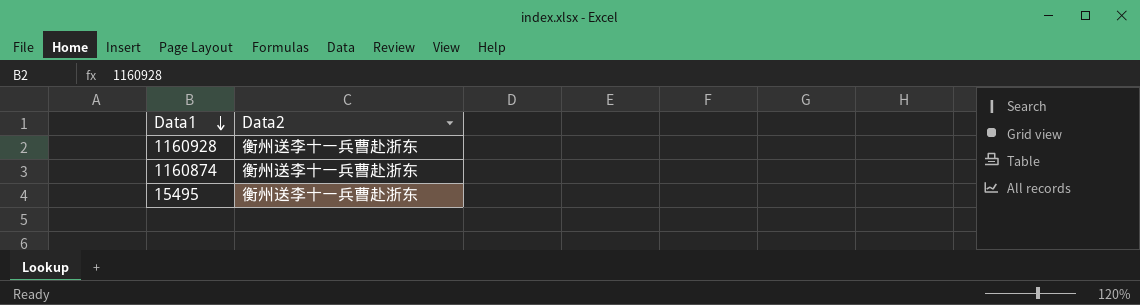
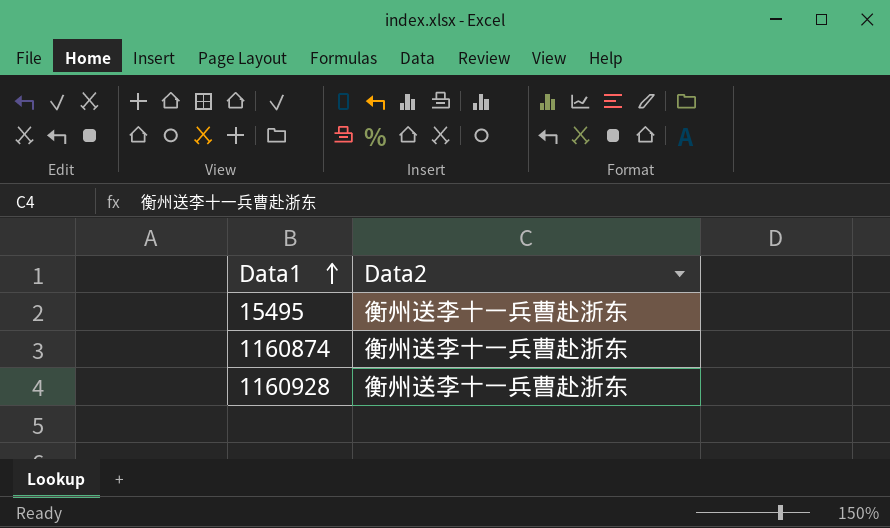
row order: Data1 descending -> Data1 ascending

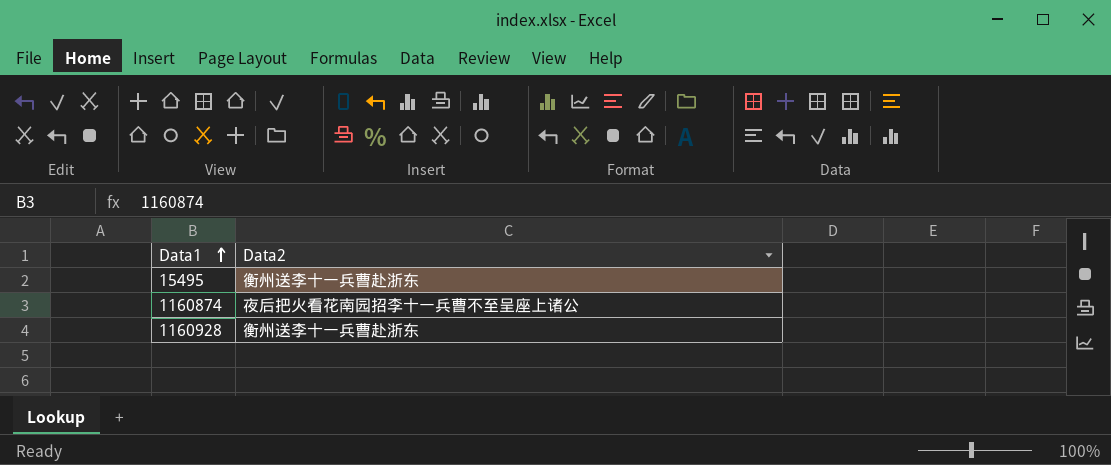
1160874 | Data2: 衡州送李十一兵曹赴浙东 -> 夜后把火看花南园招李十一兵曹不至呈座上诸公

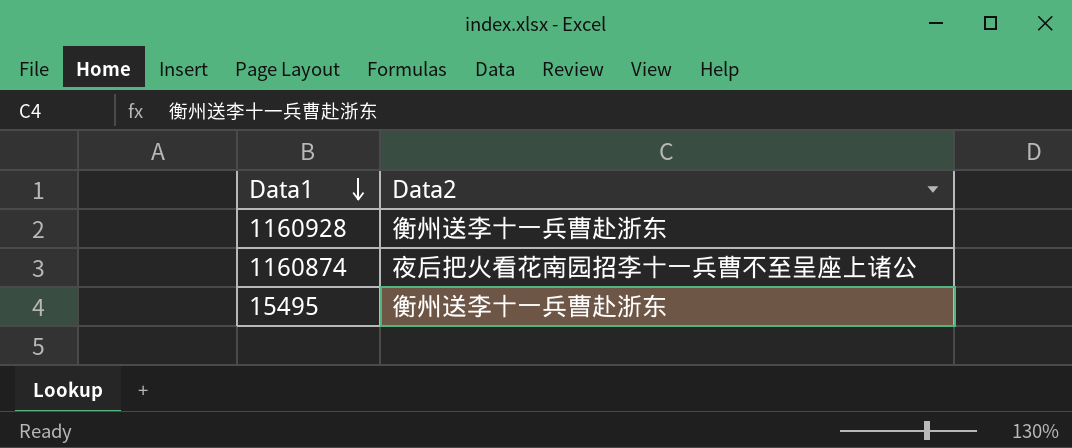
row order: Data1 ascending -> Data1 descending

